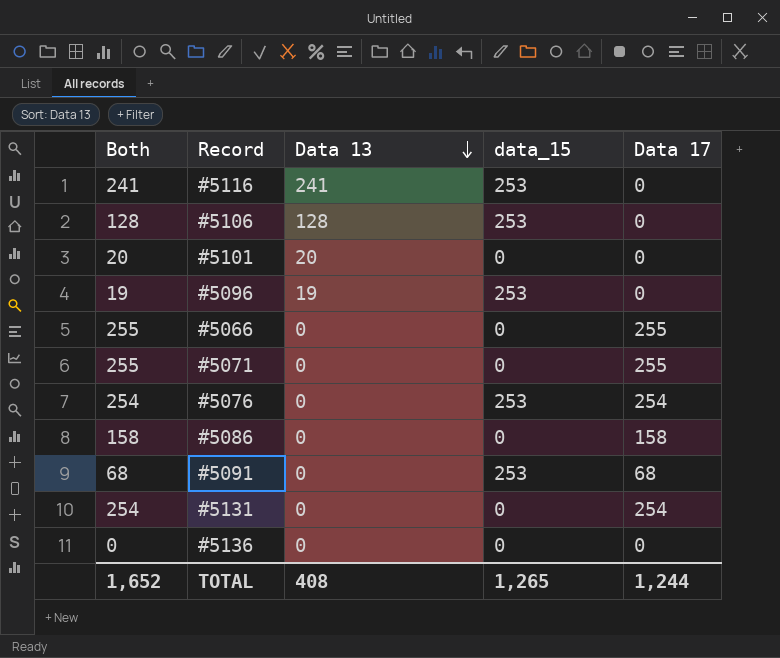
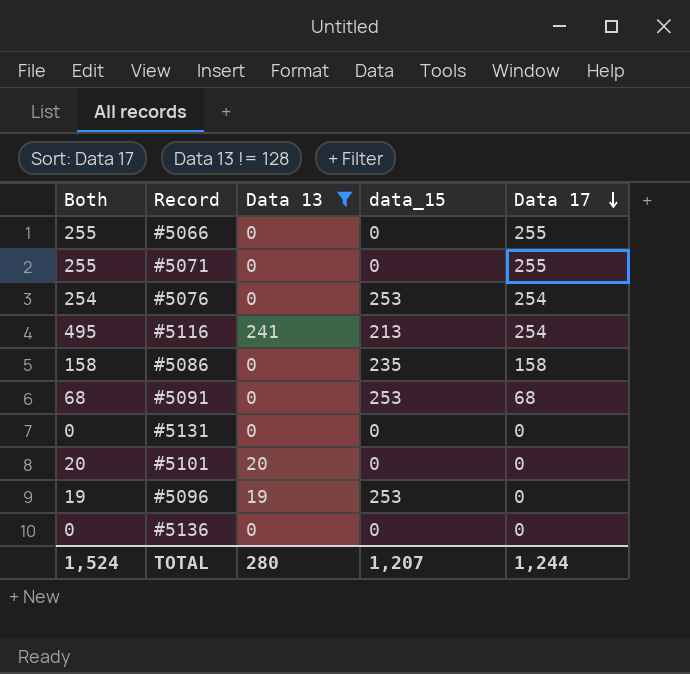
filter: none -> Data 13 != 128
row order: Data 13 descending -> Data 17 descending
#5116 | Both: 241 -> 495
#5116 | data_15: 253 -> 213
#5116 | Data 17: 0 -> 254
#5086 | data_15: 0 -> 235
#5131 | Both: 254 -> 0
#5131 | Data 17: 254 -> 0
TOTAL | Both: 1,652 -> 1,524
TOTAL | Data 13: 408 -> 280
TOTAL | data_15: 1,265 -> 1,207

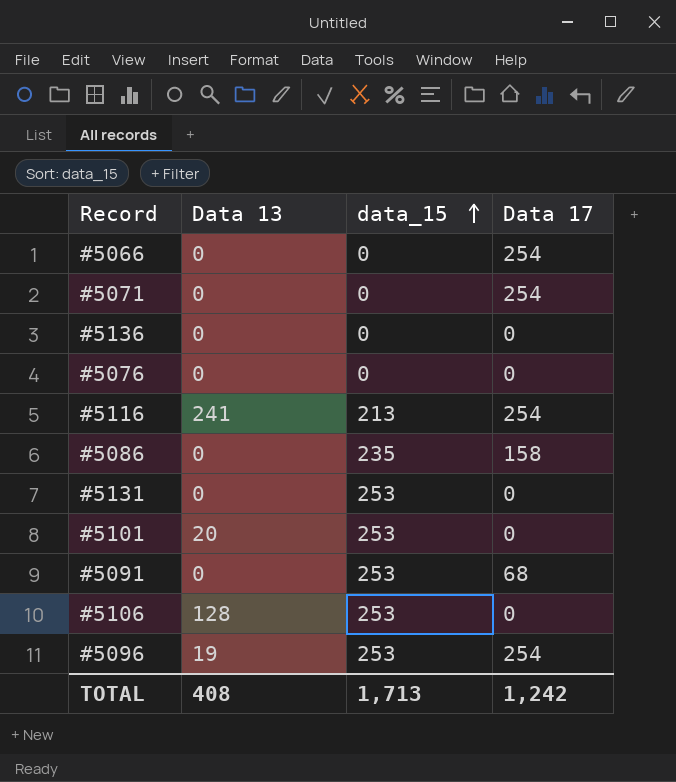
filter: Data 13 != 128 -> none
row order: Data 17 descending -> data_15 ascending
column Both | formula: [Data 13] + [Data 17] -> none
#5066 | Data 17: 255 -> 254
#5071 | Data 17: 255 -> 254
#5076 | data_15: 253 -> 0
#5076 | Data 17: 254 -> 0
#5131 | data_15: 0 -> 253
#5101 | data_15: 0 -> 253
#5096 | Data 17: 0 -> 254
TOTAL | Data 13: 280 -> 408
TOTAL | data_15: 1,207 -> 1,713
TOTAL | Data 17: 1,244 -> 1,242

